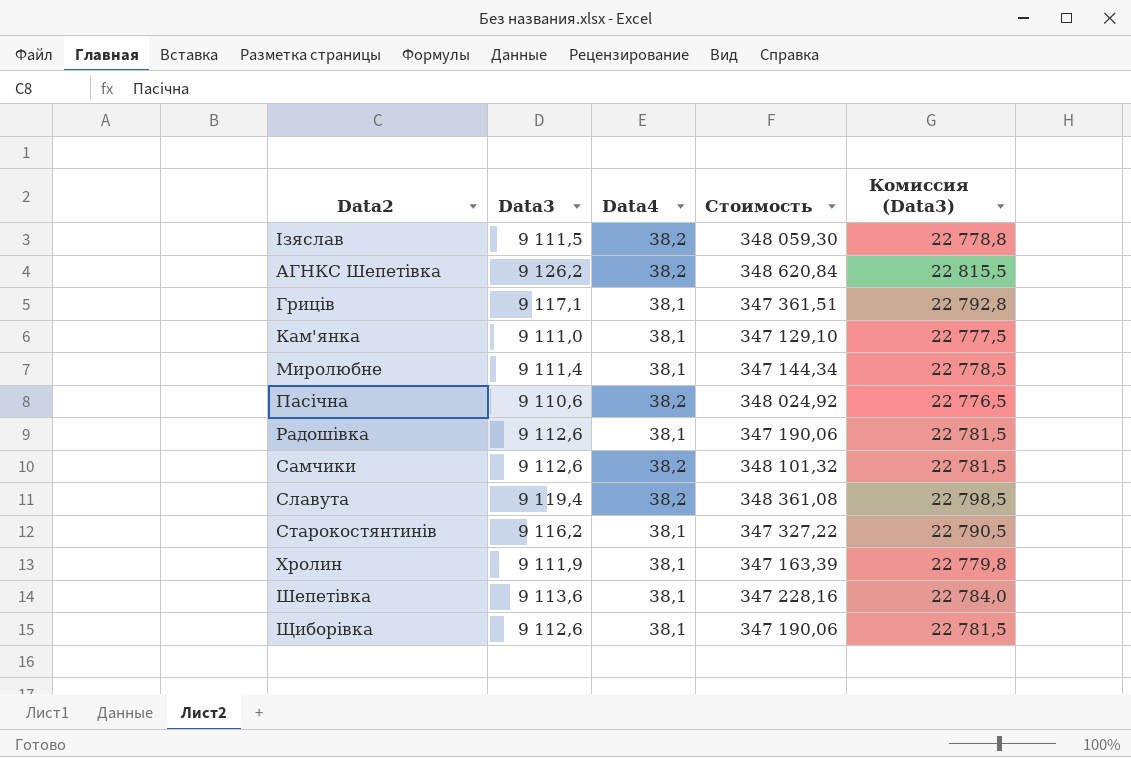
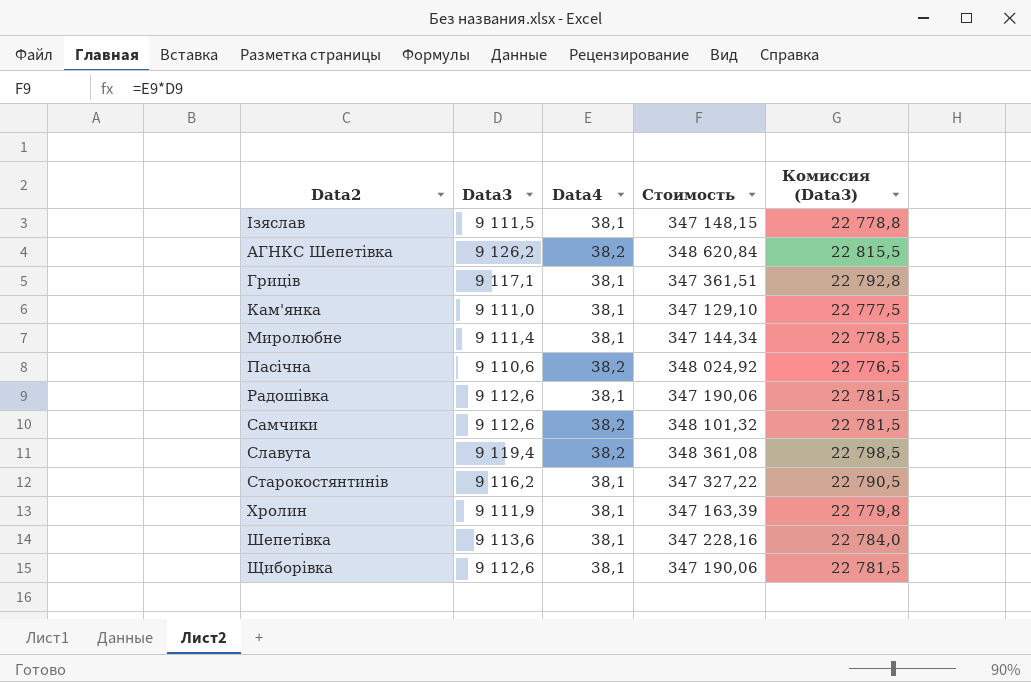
Ізяслав | Data4: 38,2 -> 38,1
Ізяслав | Стоимость: 348 059,30 -> 347 148,15

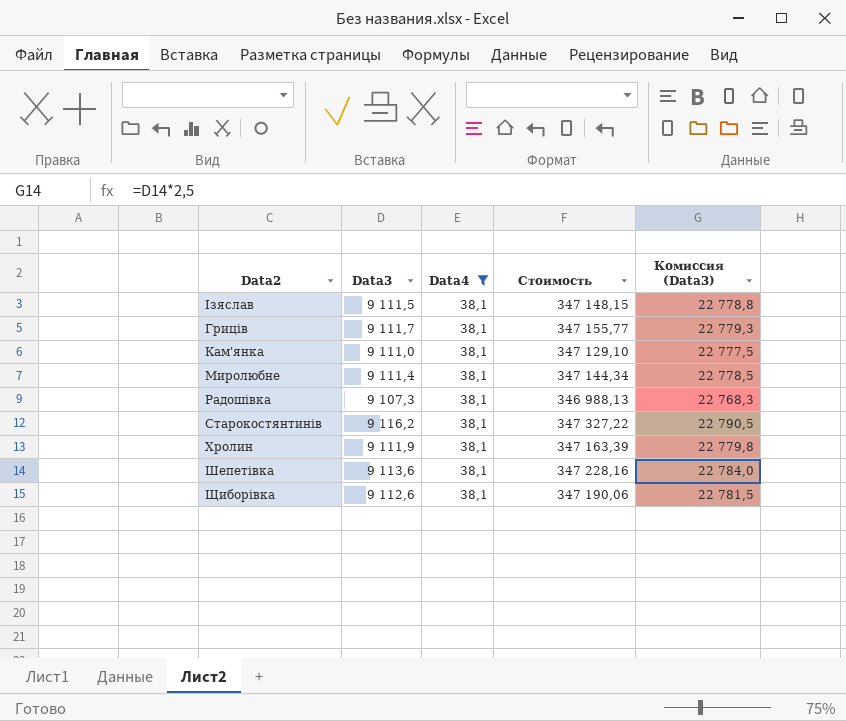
filter: none -> Data4 = 38,1
Гриців | Data3: 9 117,1 -> 9 111,7
Гриців | Стоимость: 347 361,51 -> 347 155,77
Гриців | Комиссия (Data3): 22 792,8 -> 22 779,3
Радошівка | Data3: 9 112,6 -> 9 107,3
Радошівка | Стоимость: 347 190,06 -> 346 988,13
Радошівка | Комиссия (Data3): 22 781,5 -> 22 768,3

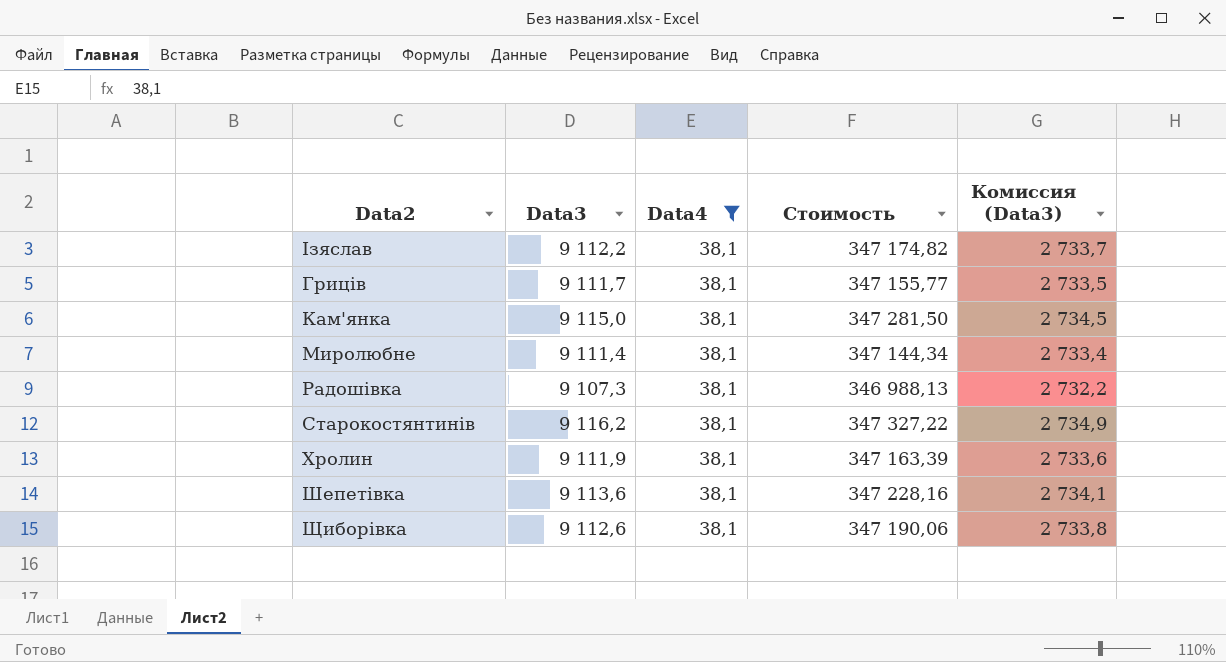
column Комиссия (Data3) | formula: [Data3] * 2,5 -> [Data3] * 0,3
Ізяслав | Data3: 9 111,5 -> 9 112,2
Ізяслав | Стоимость: 347 148,15 -> 347 174,82
Кам'янка | Data3: 9 111,0 -> 9 115,0
Кам'янка | Стоимость: 347 129,10 -> 347 281,50

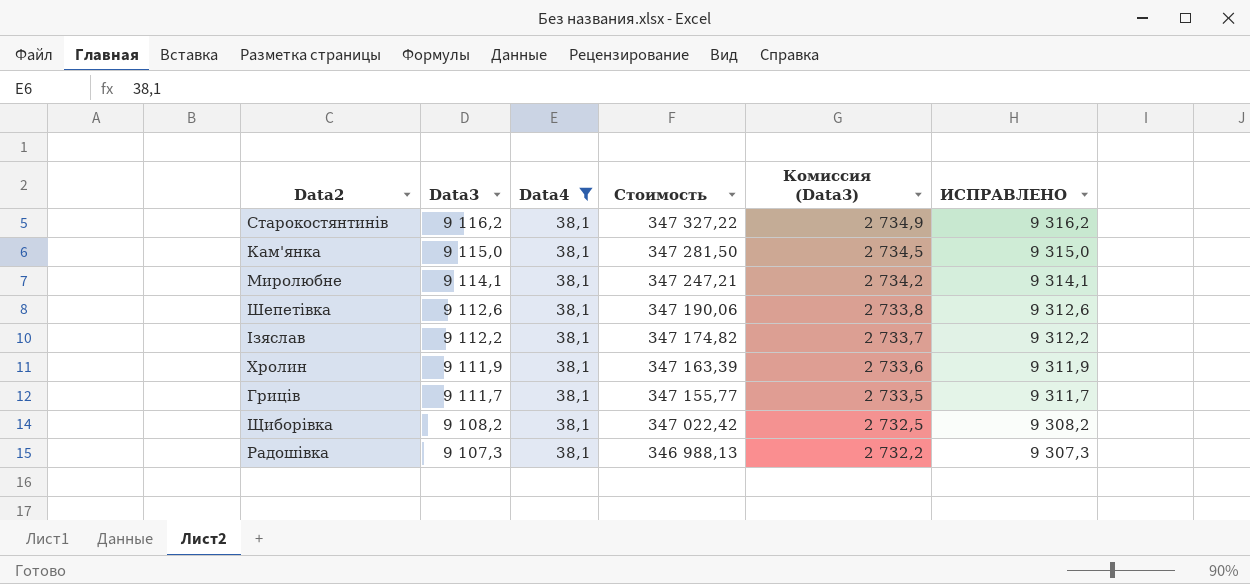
row order: none -> Data3 descending
column ИСПРАВЛЕНО | formula: none -> [Data3] + 200
Миролюбне | Data3: 9 111,4 -> 9 114,1
Миролюбне | Стоимость: 347 144,34 -> 347 247,21
Миролюбне | Комиссия (Data3): 2 733,4 -> 2 734,2
Шепетівка | Data3: 9 113,6 -> 9 112,6
Шепетівка | Стоимость: 347 228,16 -> 347 190,06
Шепетівка | Комиссия (Data3): 2 734,1 -> 2 733,8
Щиборівка | Data3: 9 112,6 -> 9 108,2
Щиборівка | Стоимость: 347 190,06 -> 347 022,42
Щиборівка | Комиссия (Data3): 2 733,8 -> 2 732,5

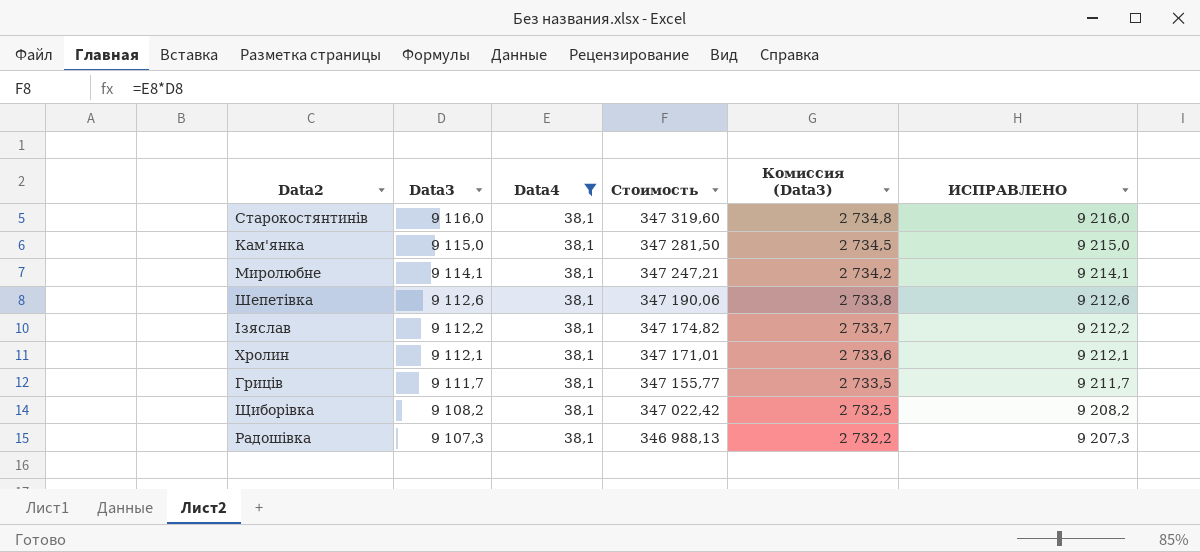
column ИСПРАВЛЕНО | formula: [Data3] + 200 -> [Data3] + 100
Старокостянтинів | Data3: 9 116,2 -> 9 116,0
Старокостянтинів | Стоимость: 347 327,22 -> 347 319,60
Старокостянтинів | Комиссия (Data3): 2 734,9 -> 2 734,8
Хролин | Data3: 9 111,9 -> 9 112,1
Хролин | Стоимость: 347 163,39 -> 347 171,01

